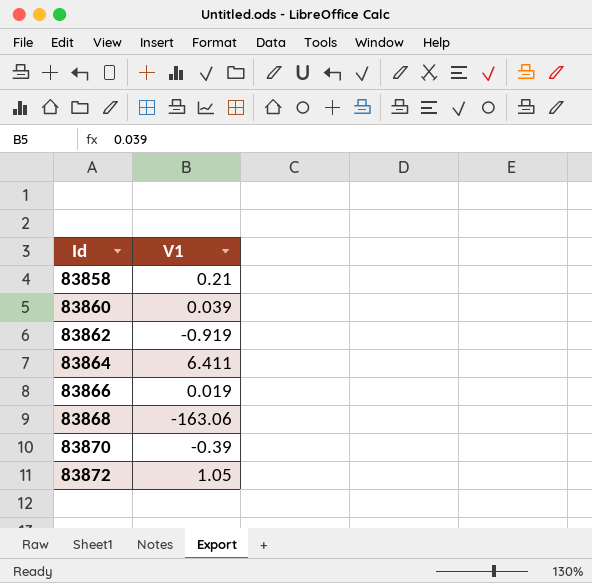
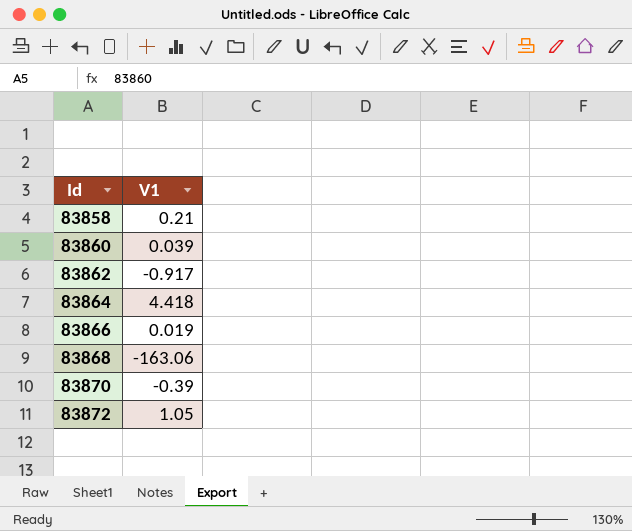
83862 | V1: -0.919 -> -0.917
83864 | V1: 6.411 -> 4.418

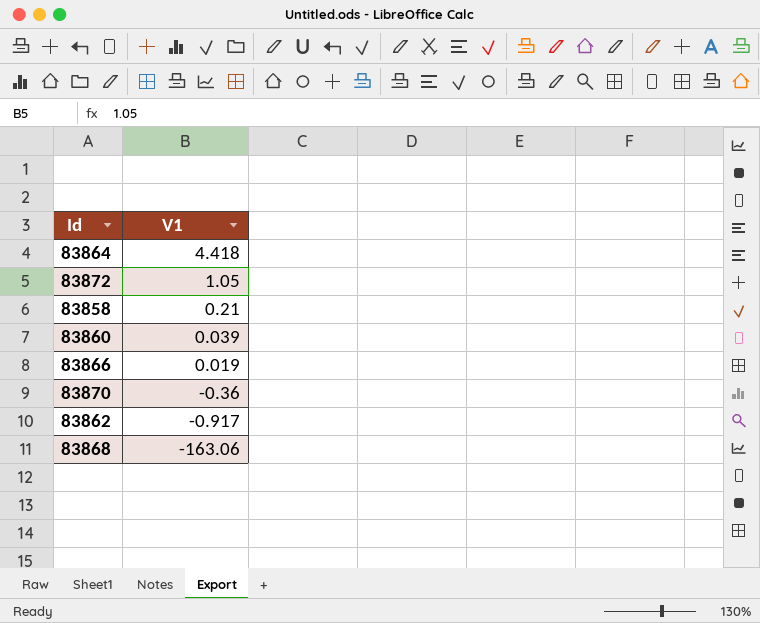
row order: Id ascending -> V1 descending
83870 | V1: -0.39 -> -0.36

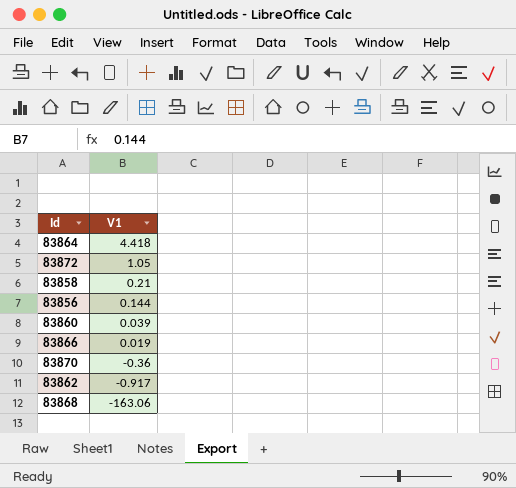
row 83856: none -> 0.144

